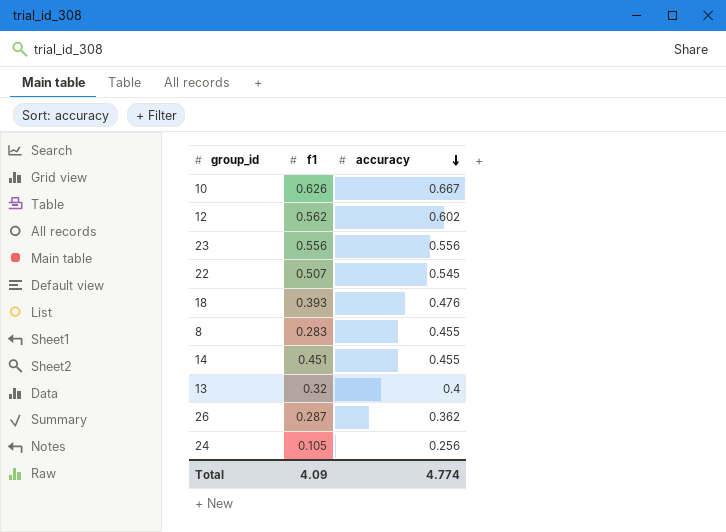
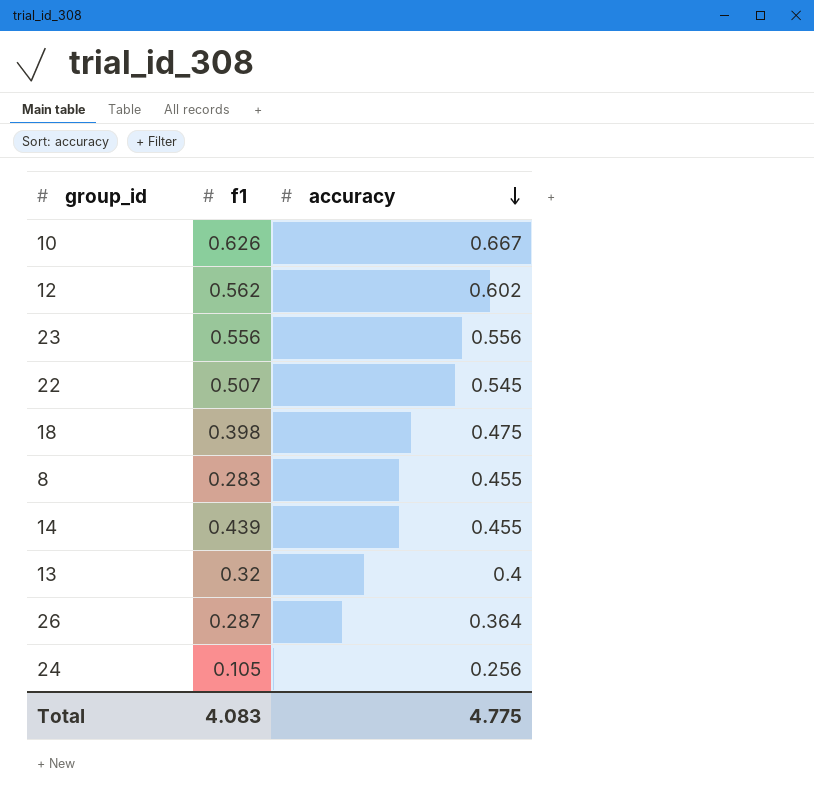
18 | f1: 0.393 -> 0.398
18 | accuracy: 0.476 -> 0.475
14 | f1: 0.451 -> 0.439
26 | accuracy: 0.362 -> 0.364
Total | f1: 4.09 -> 4.083
Total | accuracy: 4.774 -> 4.775

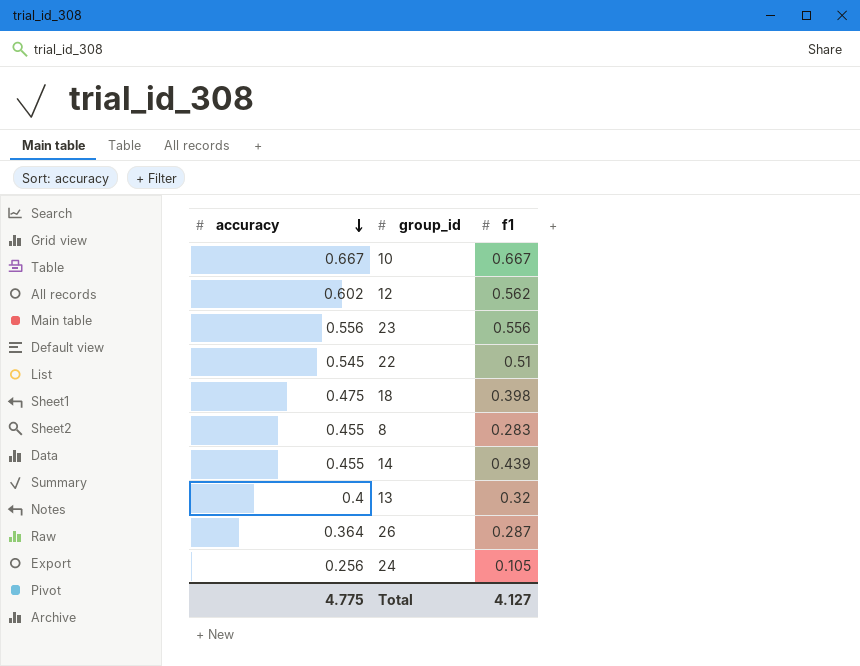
column accuracy | position: 3 -> 1
10 | f1: 0.626 -> 0.667
22 | f1: 0.507 -> 0.51
Total | f1: 4.083 -> 4.127

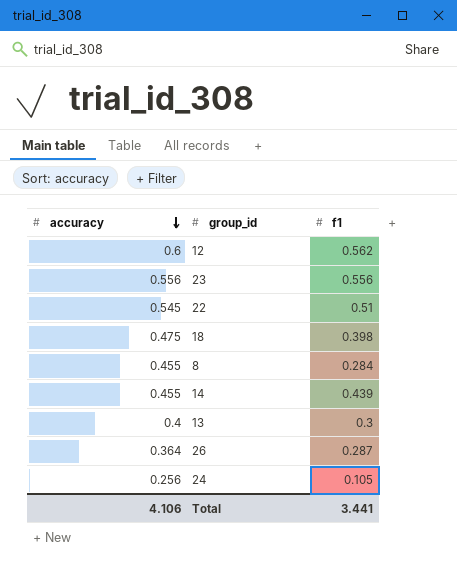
row 10: 0.667 | 0.667 -> none
12 | accuracy: 0.602 -> 0.6
8 | f1: 0.283 -> 0.284
13 | f1: 0.32 -> 0.3
Total | accuracy: 4.775 -> 4.106
Total | f1: 4.127 -> 3.441

